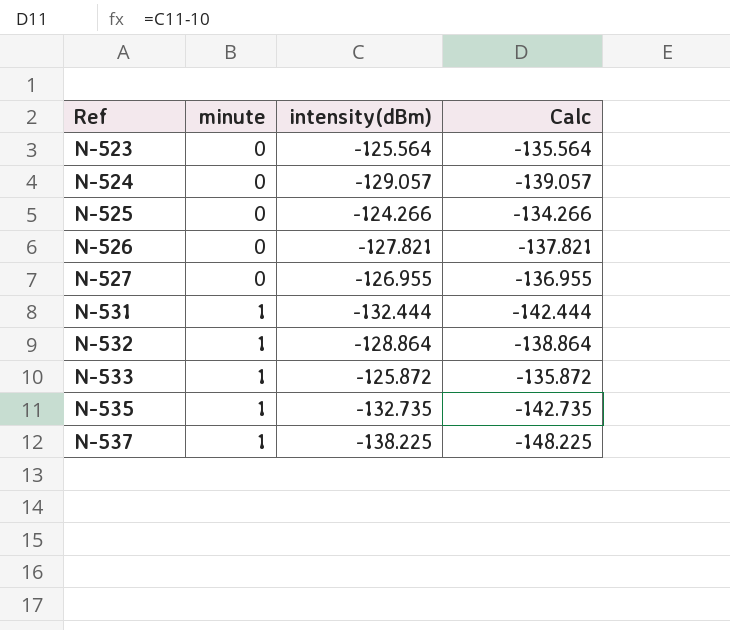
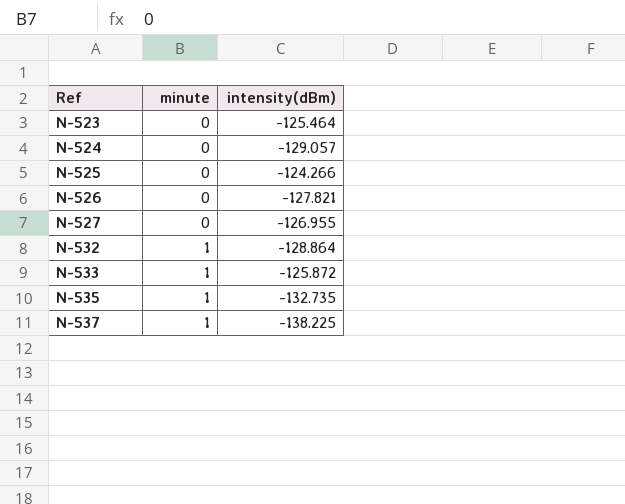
column Calc | formula: [intensity(dBm)] - 10 -> none
row N-531: 1 | -132.444 | -142.444 -> none
N-523 | intensity(dBm): -125.564 -> -125.464

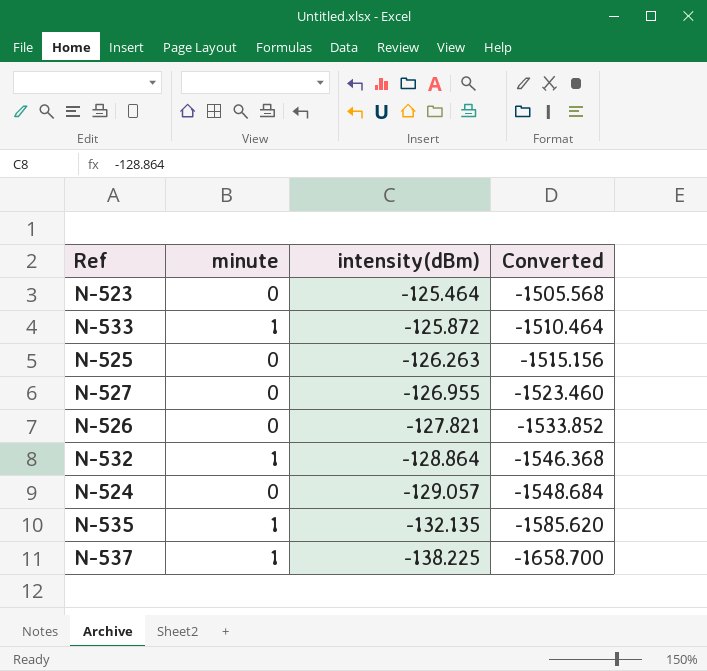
row order: Ref ascending -> intensity(dBm) descending
column Converted | formula: none -> [intensity(dBm)] * 12
N-525 | intensity(dBm): -124.266 -> -126.263
N-535 | intensity(dBm): -132.735 -> -132.135

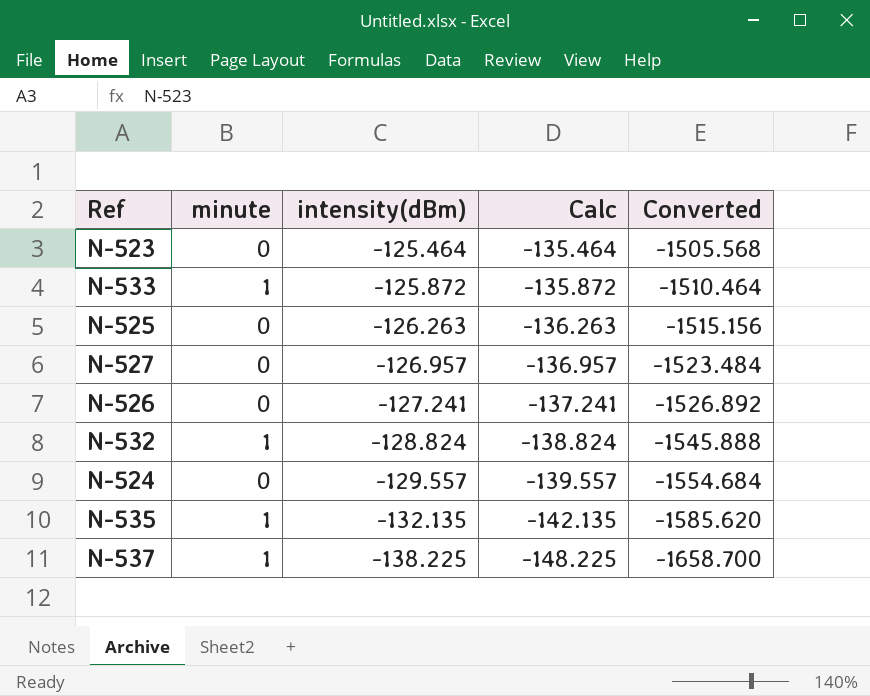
column Calc | formula: none -> [intensity(dBm)] - 10
N-527 | intensity(dBm): -126.955 -> -126.957
N-527 | Converted: -1523.460 -> -1523.484
N-526 | intensity(dBm): -127.821 -> -127.241
N-526 | Converted: -1533.852 -> -1526.892
N-532 | intensity(dBm): -128.864 -> -128.824
N-532 | Converted: -1546.368 -> -1545.888
N-524 | intensity(dBm): -129.057 -> -129.557
N-524 | Converted: -1548.684 -> -1554.684

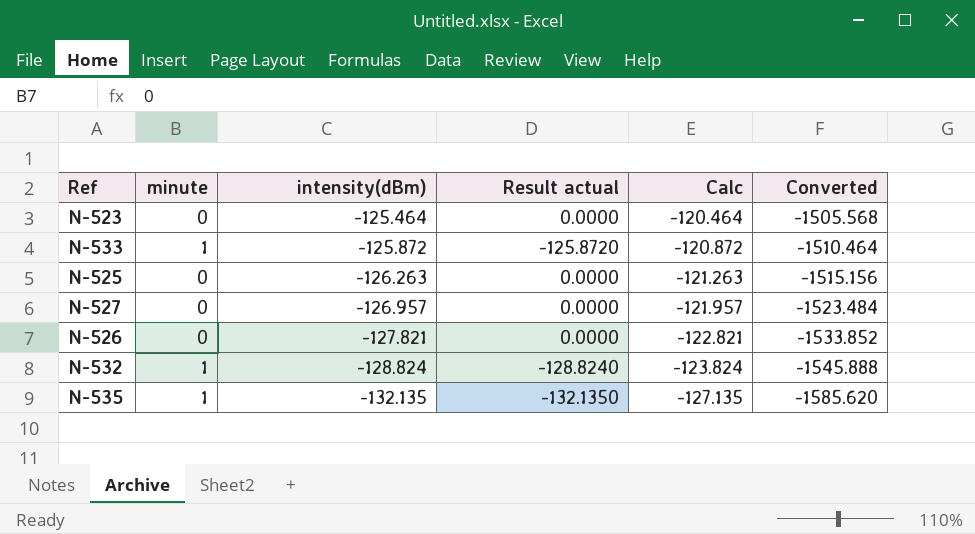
column Result actual | formula: none -> [minute] * [intensity(dBm)]
column Calc | formula: [intensity(dBm)] - 10 -> [intensity(dBm)] + 5
row N-524: 0 | -129.557 | -139.557 | -1554.684 -> none
row N-537: 1 | -138.225 | -148.225 | -1658.700 -> none
N-526 | intensity(dBm): -127.241 -> -127.821
N-526 | Converted: -1526.892 -> -1533.852

